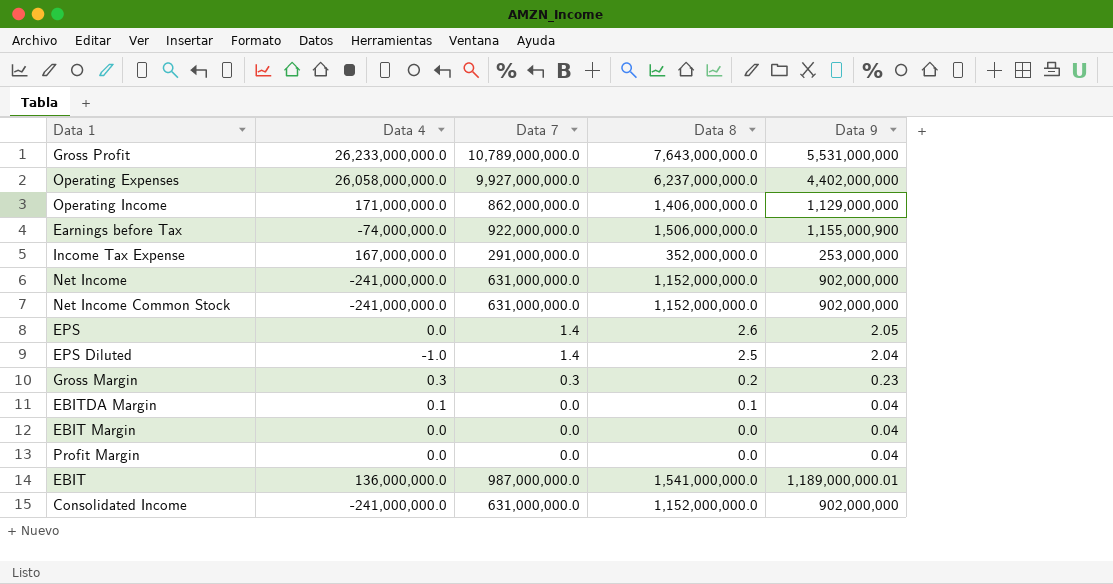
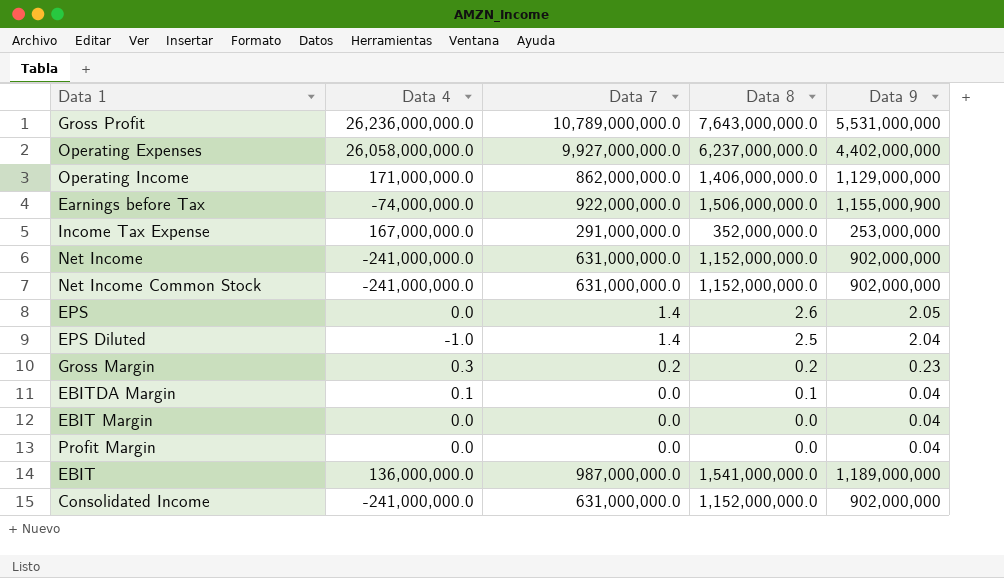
Gross Profit | Data 4: 26,233,000,000.0 -> 26,236,000,000.0
Gross Margin | Data 7: 0.3 -> 0.2
EBIT | Data 9: 1,189,000,000.01 -> 1,189,000,000

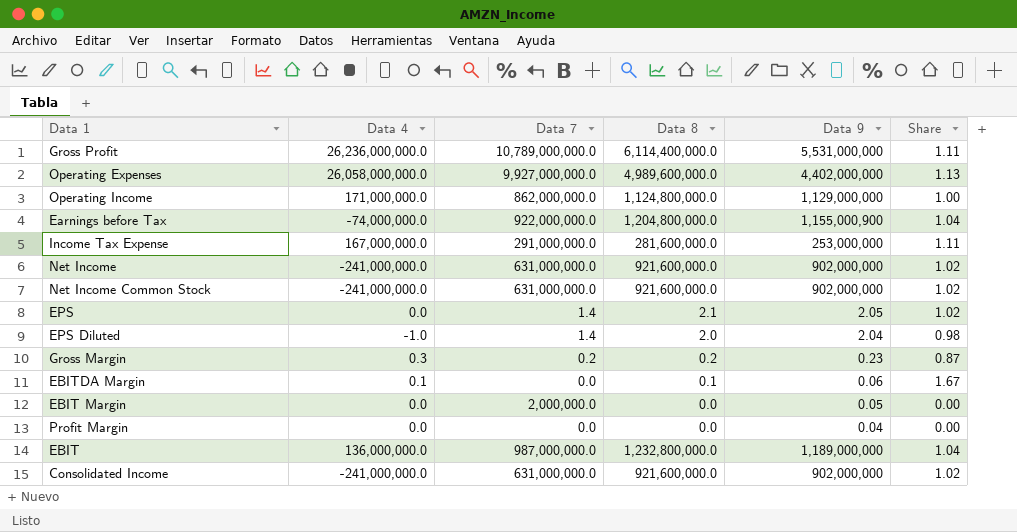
column Share | formula: none -> [Data 8] / [Data 9]
Gross Profit | Data 8: 7,643,000,000.0 -> 6,114,400,000.0
Operating Expenses | Data 8: 6,237,000,000.0 -> 4,989,600,000.0
Operating Income | Data 8: 1,406,000,000.0 -> 1,124,800,000.0
Earnings before Tax | Data 8: 1,506,000,000.0 -> 1,204,800,000.0
Income Tax Expense | Data 8: 352,000,000.0 -> 281,600,000.0
Net Income | Data 8: 1,152,000,000.0 -> 921,600,000.0
Net Income Common Stock | Data 8: 1,152,000,000.0 -> 921,600,000.0
EPS | Data 8: 2.6 -> 2.1
EPS Diluted | Data 8: 2.5 -> 2.0
EBITDA Margin | Data 9: 0.04 -> 0.06
EBIT Margin | Data 7: 0.0 -> 2,000,000.0
EBIT Margin | Data 9: 0.04 -> 0.05
EBIT | Data 8: 1,541,000,000.0 -> 1,232,800,000.0
Consolidated Income | Data 8: 1,152,000,000.0 -> 921,600,000.0

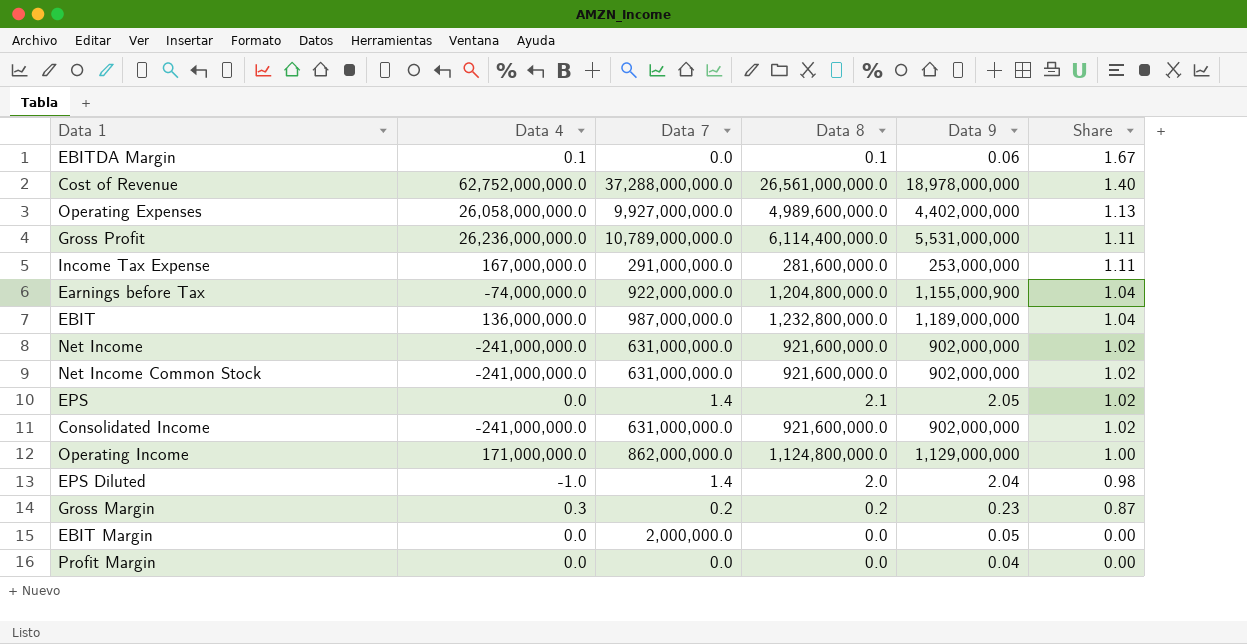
row order: none -> Share descending
row Cost of Revenue: none -> 62,752,000,000.0 | 37,288,000,000.0 | 26,561,000,000.0 | 18,978,000,000 | 1.40

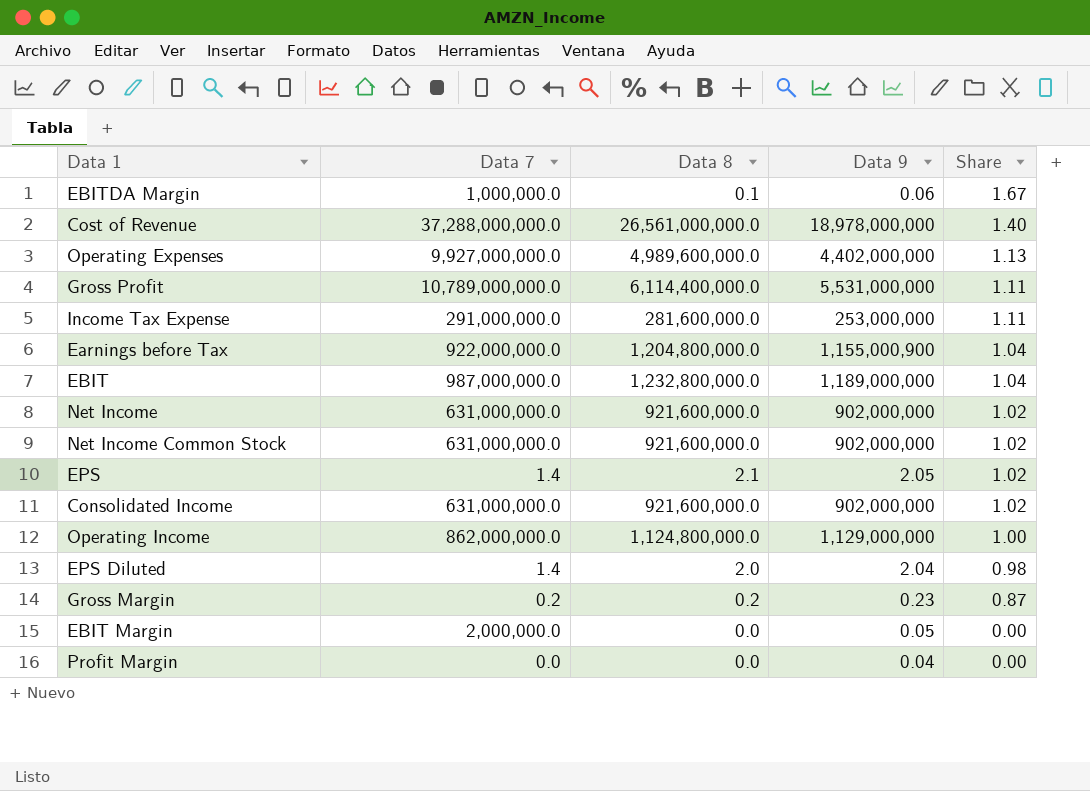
column Data 4 | position: 2 -> none
EBITDA Margin | Data 7: 0.0 -> 1,000,000.0

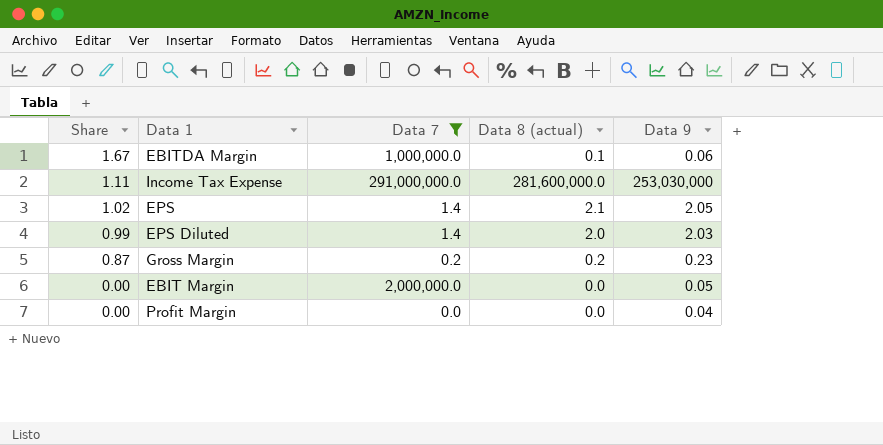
filter: none -> Data 7 <= 291,000,000.0
column Share | position: 5 -> 1
column name: Data 8 -> Data 8 (actual)
Income Tax Expense | Data 9: 253,000,000 -> 253,030,000
EPS Diluted | Share: 0.98 -> 0.99
EPS Diluted | Data 9: 2.04 -> 2.03

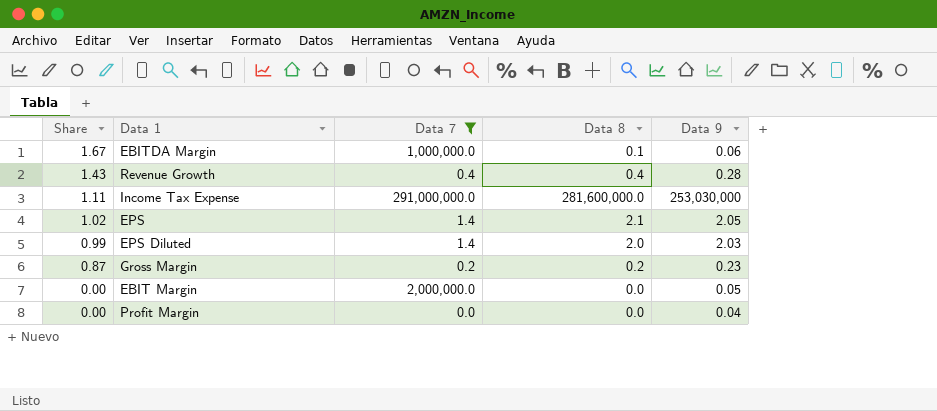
column name: Data 8 (actual) -> Data 8
row Revenue Growth: none -> 1.43 | 0.4 | 0.4 | 0.28

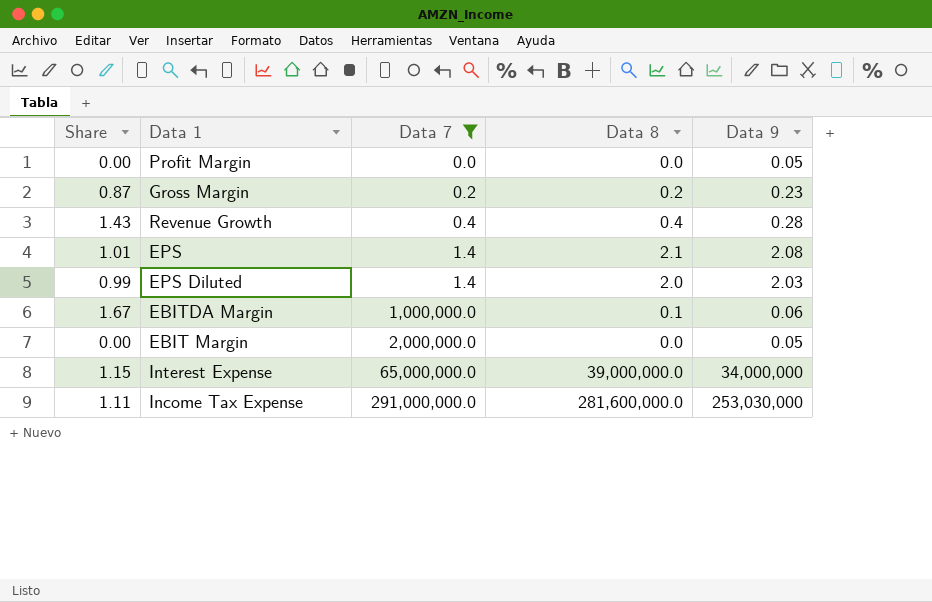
row order: Share descending -> Data 7 ascending
Profit Margin | Data 9: 0.04 -> 0.05
EPS | Share: 1.02 -> 1.01
EPS | Data 9: 2.05 -> 2.08
row Interest Expense: none -> 1.15 | 65,000,000.0 | 39,000,000.0 | 34,000,000

